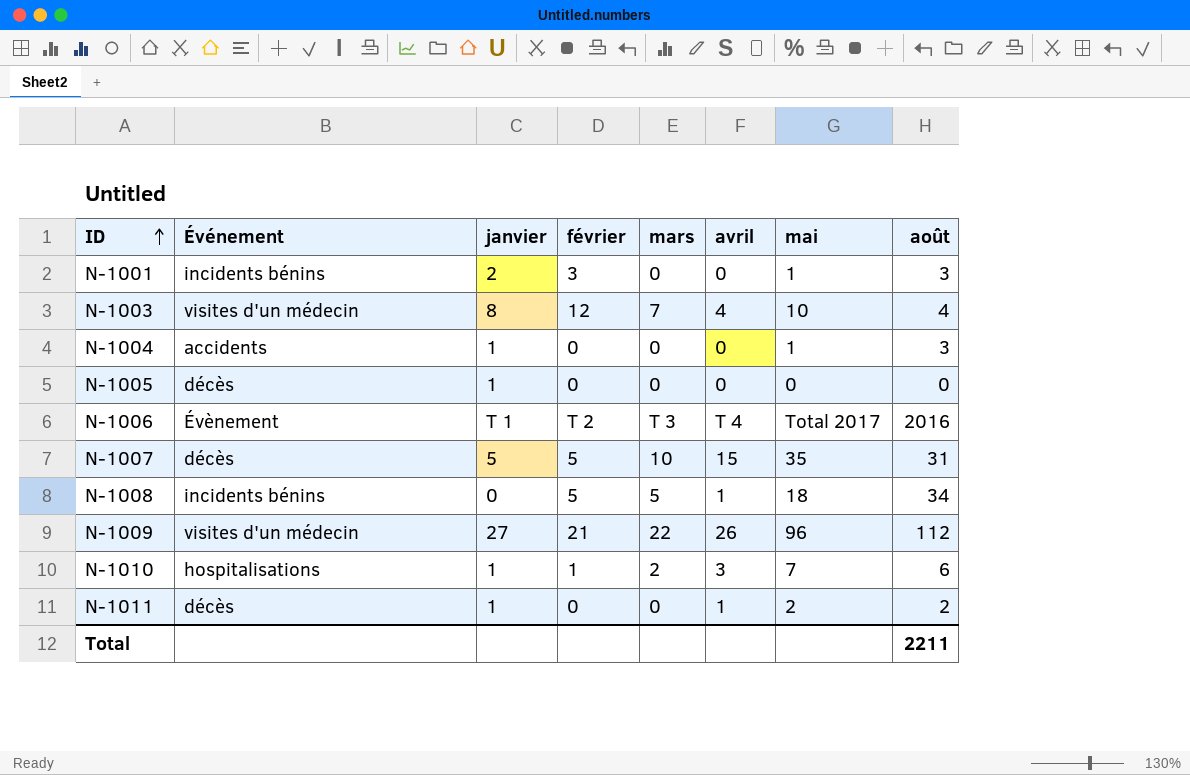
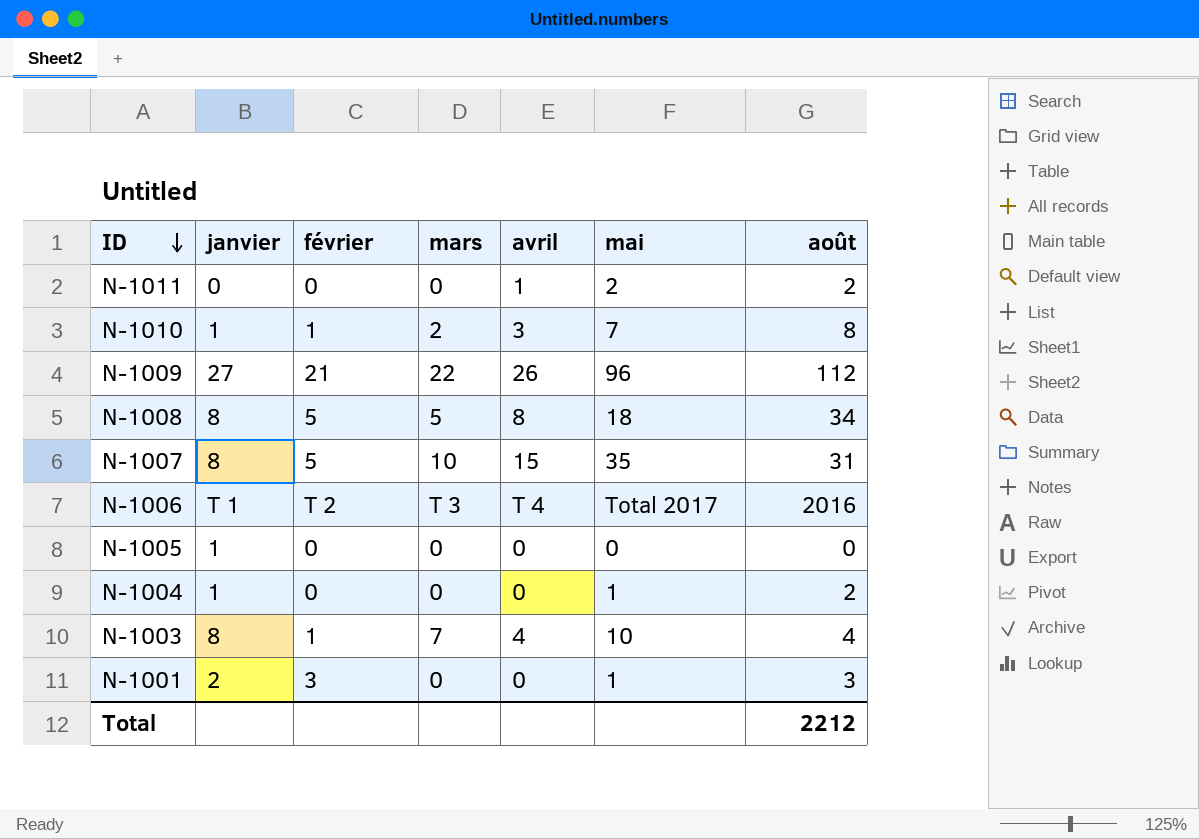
row order: ID ascending -> ID descending
column Événement | position: 2 -> none
N-1011 | janvier: 1 -> 0
N-1010 | août: 6 -> 8
N-1008 | janvier: 0 -> 8
N-1008 | avril: 1 -> 8
N-1007 | janvier: 5 -> 8
N-1004 | août: 3 -> 2
N-1003 | février: 12 -> 1
Total | août: 2211 -> 2212

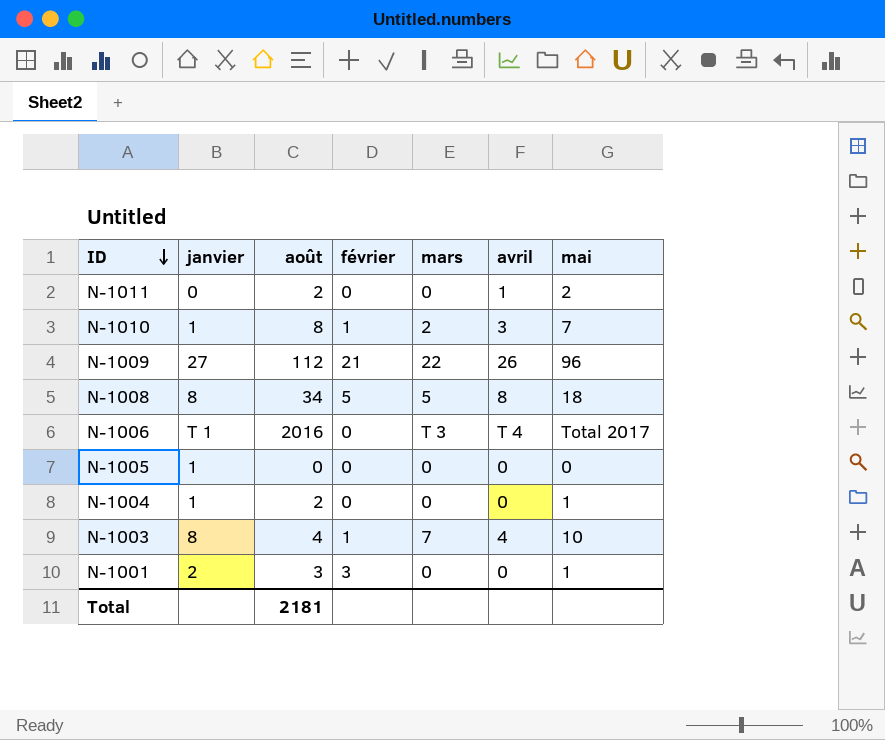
column août | position: 7 -> 3
row N-1007: 8 | 5 | 10 | 15 | 35 | 31 -> none
N-1006 | février: T 2 -> 0
Total | août: 2212 -> 2181

